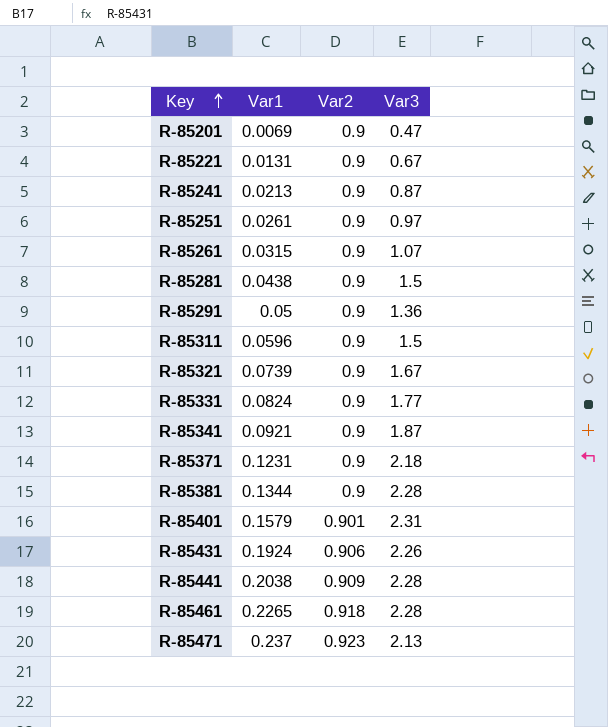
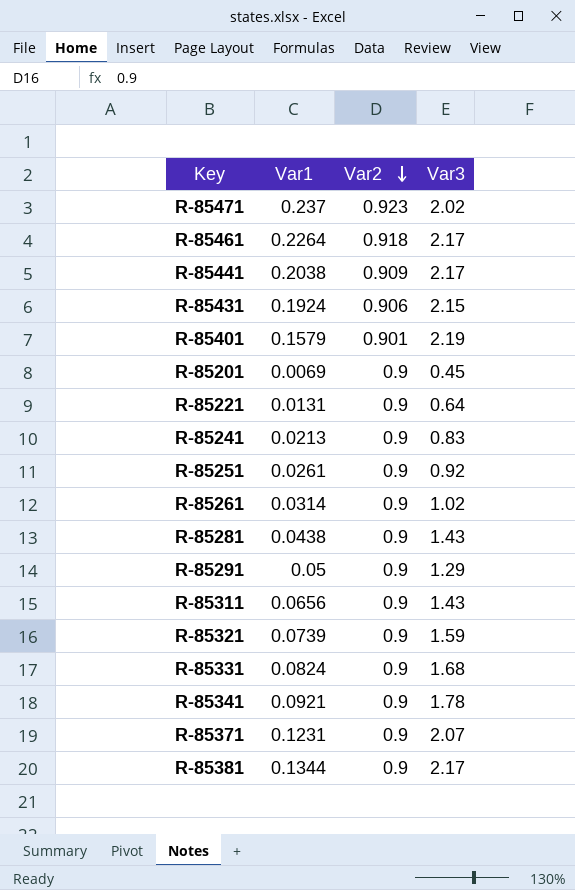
row order: Key ascending -> Var2 descending
R-85471 | Var3: 2.13 -> 2.02
R-85461 | Var1: 0.2265 -> 0.2264
R-85461 | Var3: 2.28 -> 2.17
R-85441 | Var3: 2.28 -> 2.17
R-85431 | Var3: 2.26 -> 2.15
R-85401 | Var3: 2.31 -> 2.19
R-85201 | Var3: 0.47 -> 0.45
R-85221 | Var3: 0.67 -> 0.64
R-85241 | Var3: 0.87 -> 0.83
R-85251 | Var3: 0.97 -> 0.92
R-85261 | Var1: 0.0315 -> 0.0314
R-85261 | Var3: 1.07 -> 1.02
R-85281 | Var3: 1.5 -> 1.43
R-85291 | Var3: 1.36 -> 1.29
R-85311 | Var1: 0.0596 -> 0.0656
R-85311 | Var3: 1.5 -> 1.43
R-85321 | Var3: 1.67 -> 1.59
R-85331 | Var3: 1.77 -> 1.68
R-85341 | Var3: 1.87 -> 1.78
R-85371 | Var3: 2.18 -> 2.07
R-85381 | Var3: 2.28 -> 2.17

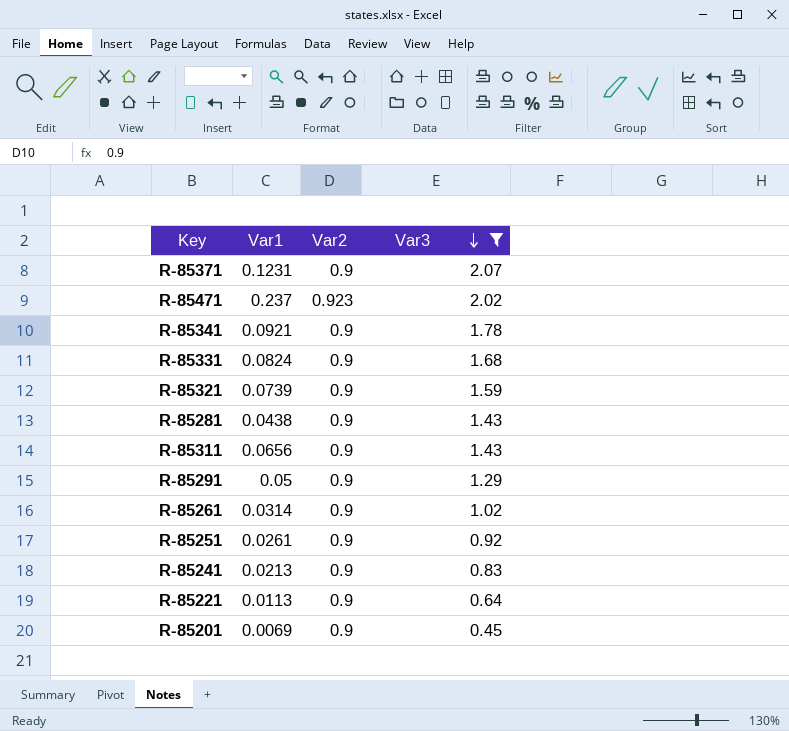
filter: none -> Var3 <= 2.07
row order: Var2 descending -> Var3 descending
R-85221 | Var1: 0.0131 -> 0.0113

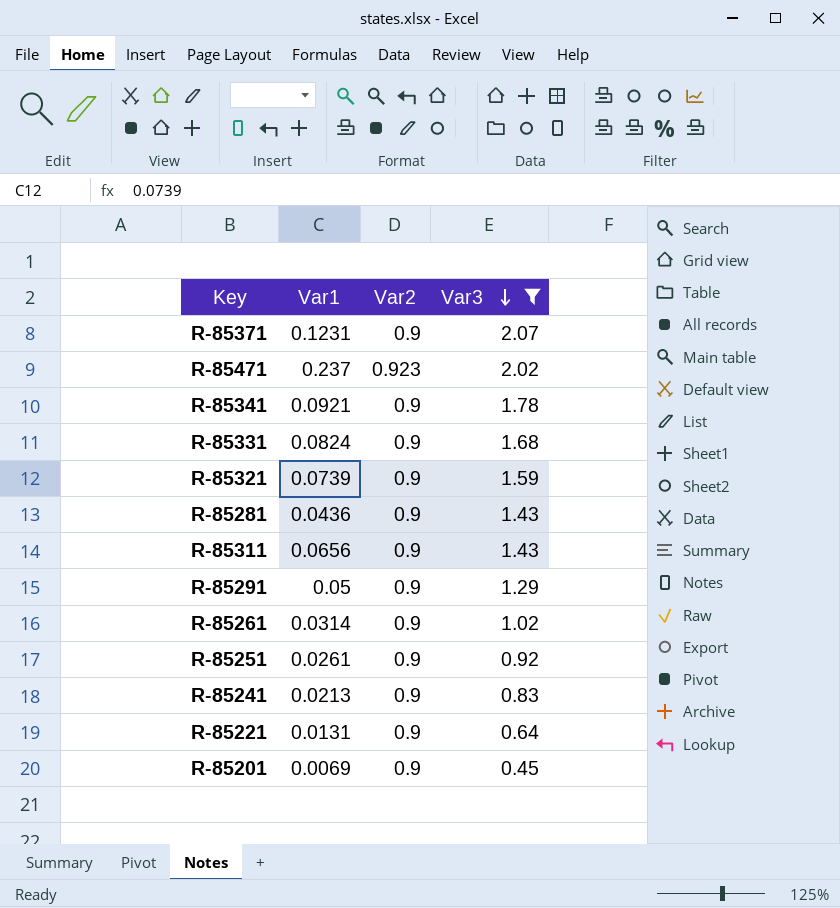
R-85281 | Var1: 0.0438 -> 0.0436
R-85221 | Var1: 0.0113 -> 0.0131

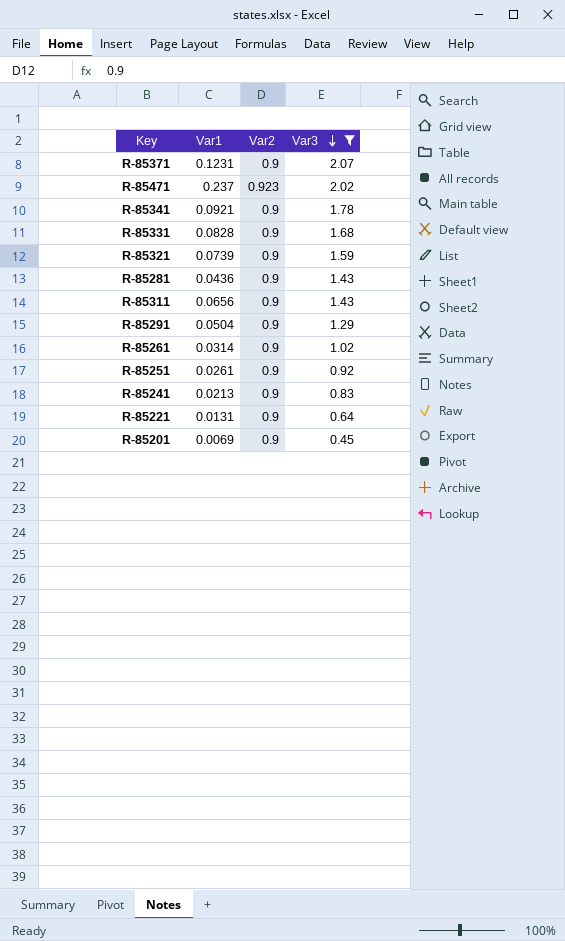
R-85331 | Var1: 0.0824 -> 0.0828
R-85291 | Var1: 0.05 -> 0.0504

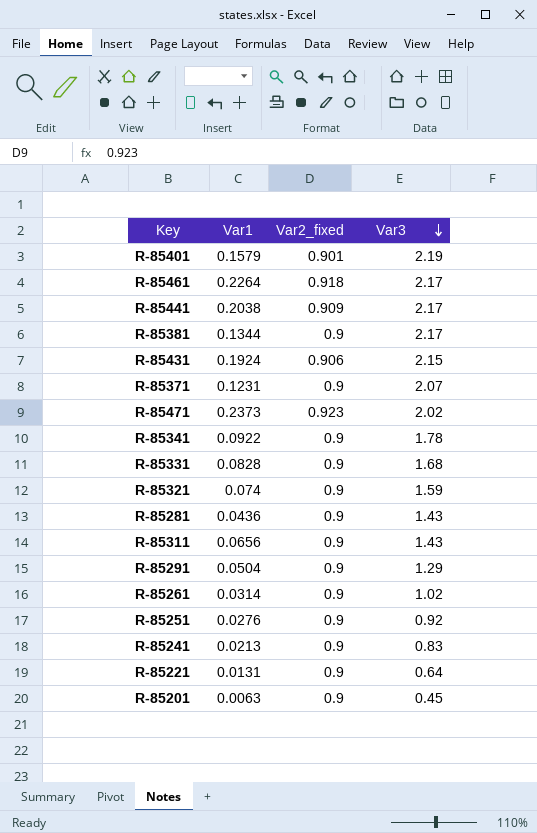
filter: Var3 <= 2.07 -> none
column name: Var2 -> Var2_fixed
R-85471 | Var1: 0.237 -> 0.2373
R-85341 | Var1: 0.0921 -> 0.0922
R-85321 | Var1: 0.0739 -> 0.074
R-85251 | Var1: 0.0261 -> 0.0276
R-85201 | Var1: 0.0069 -> 0.0063

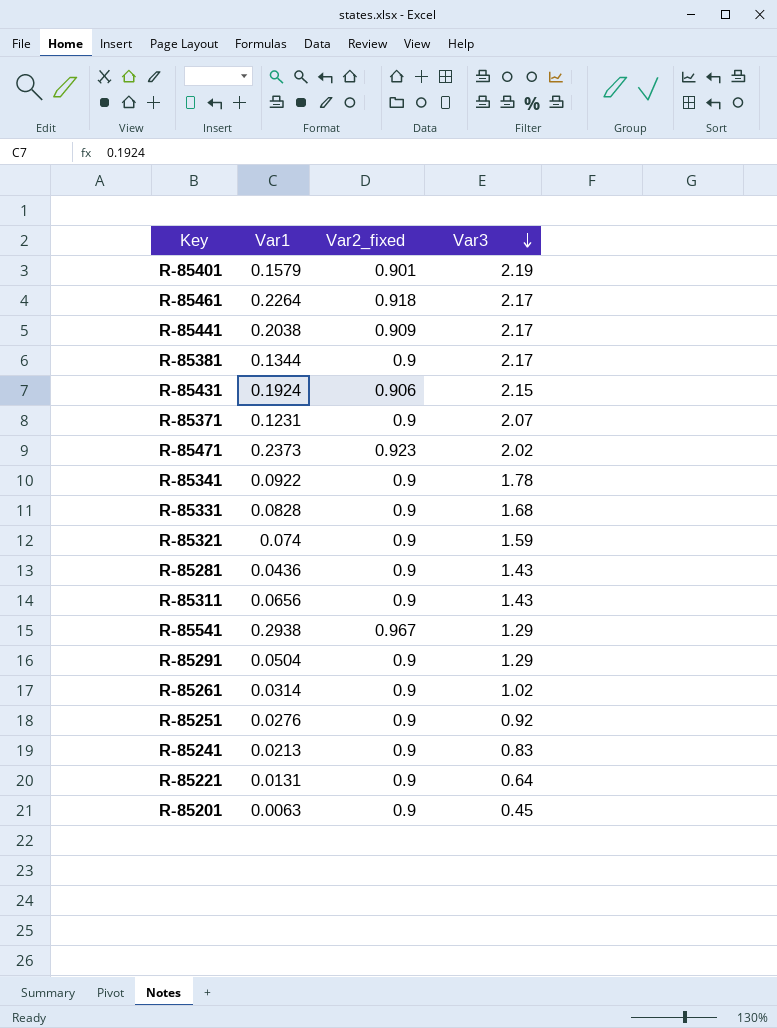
row R-85541: none -> 0.2938 | 0.967 | 1.29

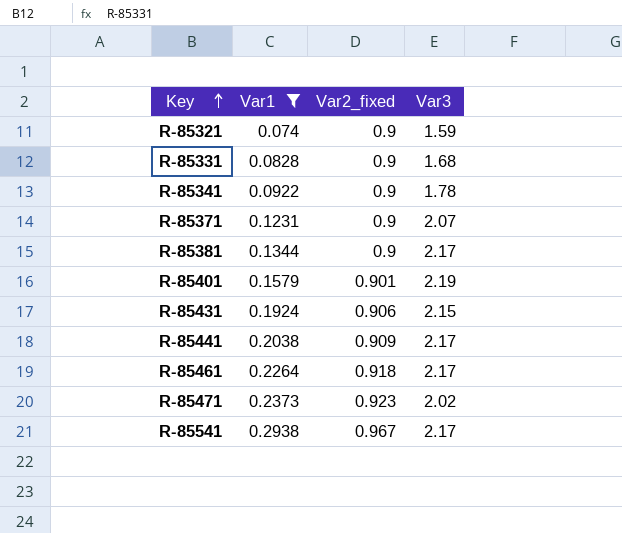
filter: none -> Var1 >= 0.074
row order: Var3 descending -> Key ascending
R-85541 | Var3: 1.29 -> 2.17

